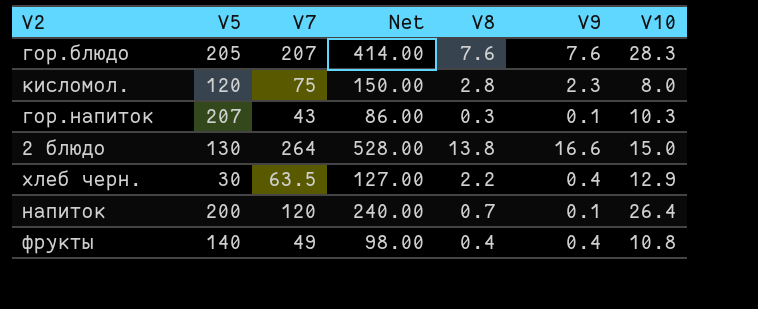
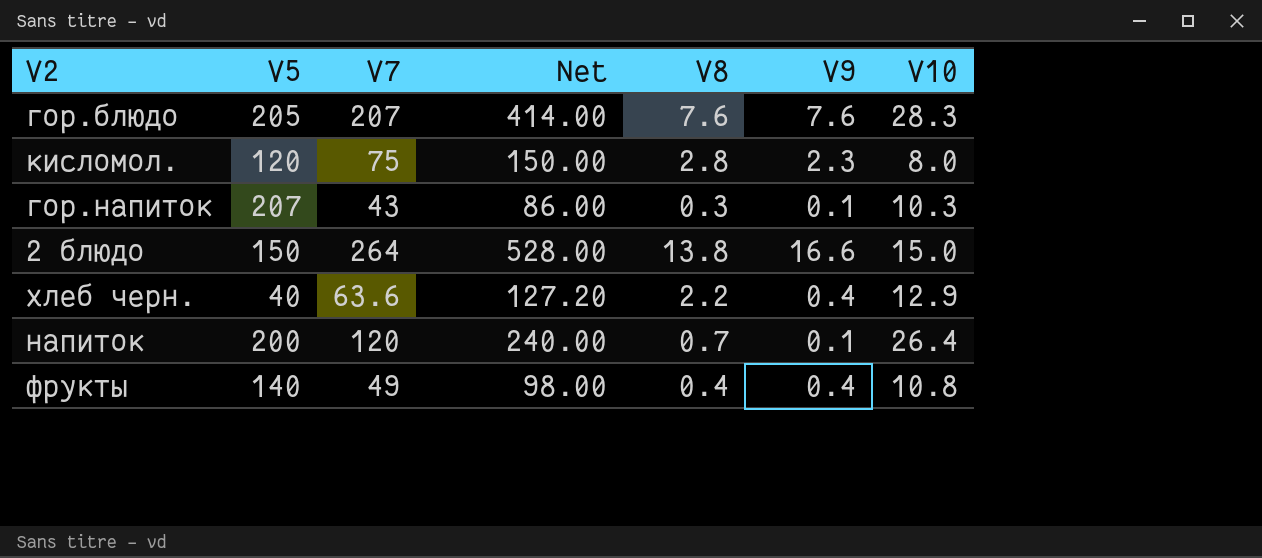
2 блюдо | V5: 130 -> 150
хлеб черн. | V5: 30 -> 40
хлеб черн. | V7: 63.5 -> 63.6
хлеб черн. | Net: 127.00 -> 127.20

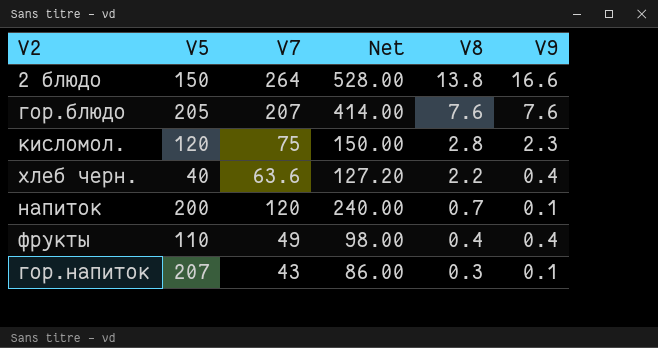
row order: none -> V8 descending
column V10 | position: 7 -> none
фрукты | V5: 140 -> 110

